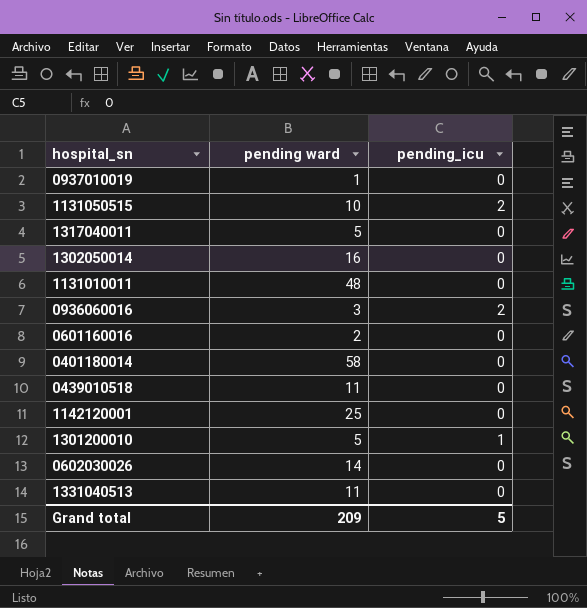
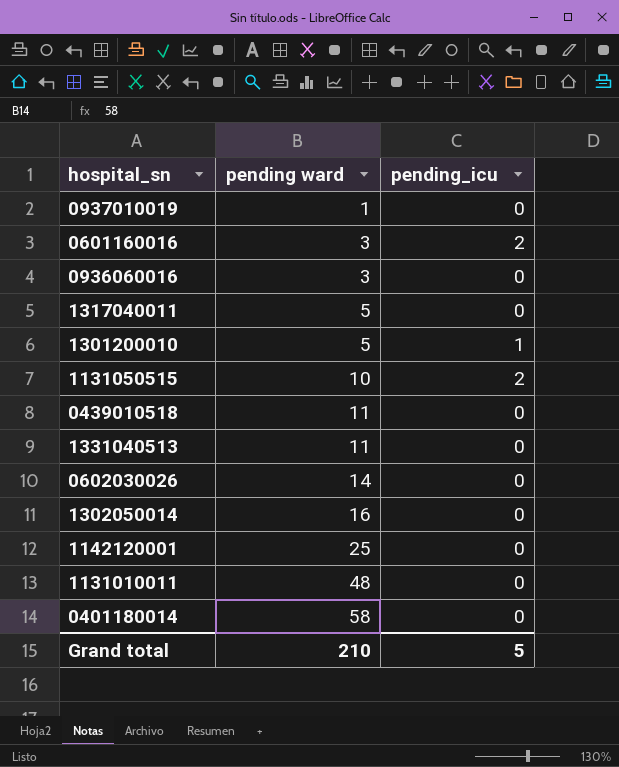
row order: none -> pending ward ascending
0601160016 | pending ward: 2 -> 3
0601160016 | pending_icu: 0 -> 2
0936060016 | pending_icu: 2 -> 0
Grand total | pending ward: 209 -> 210

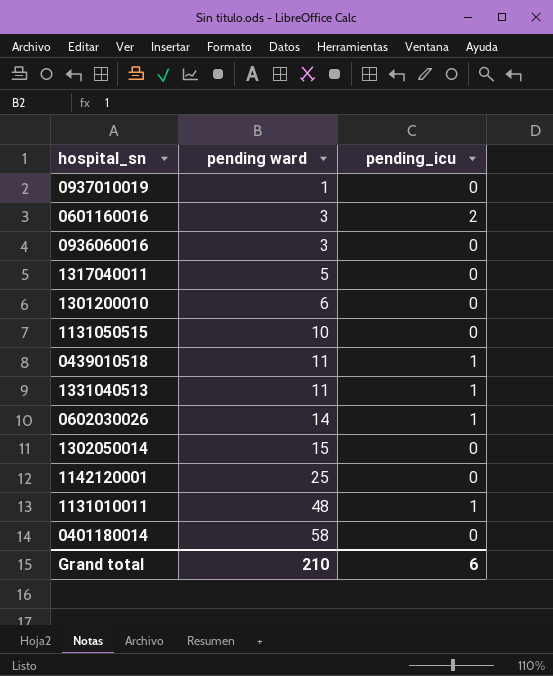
1301200010 | pending ward: 5 -> 6
1301200010 | pending_icu: 1 -> 0
1131050515 | pending_icu: 2 -> 0
0439010518 | pending_icu: 0 -> 1
1331040513 | pending_icu: 0 -> 1
0602030026 | pending_icu: 0 -> 1
1302050014 | pending ward: 16 -> 15
1131010011 | pending_icu: 0 -> 1
Grand total | pending_icu: 5 -> 6

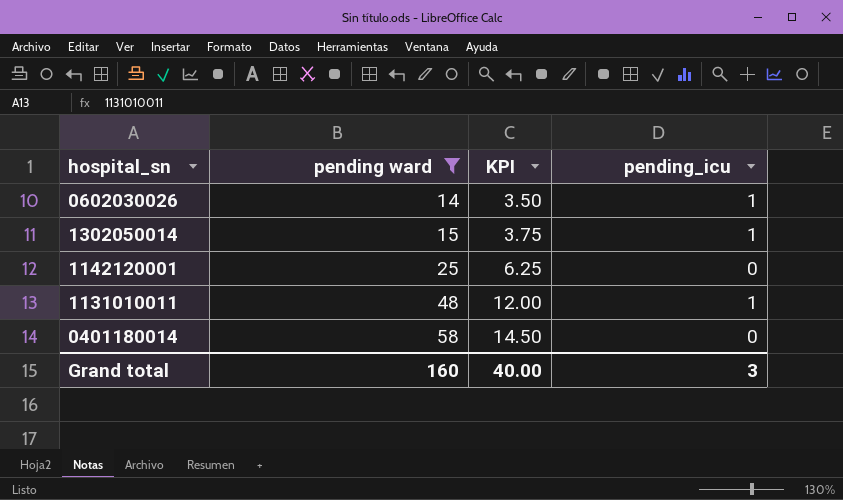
filter: none -> pending ward >= 14
column KPI | formula: none -> [pending ward] * 0.25
1302050014 | pending_icu: 0 -> 1
Grand total | pending ward: 210 -> 160
Grand total | pending_icu: 6 -> 3

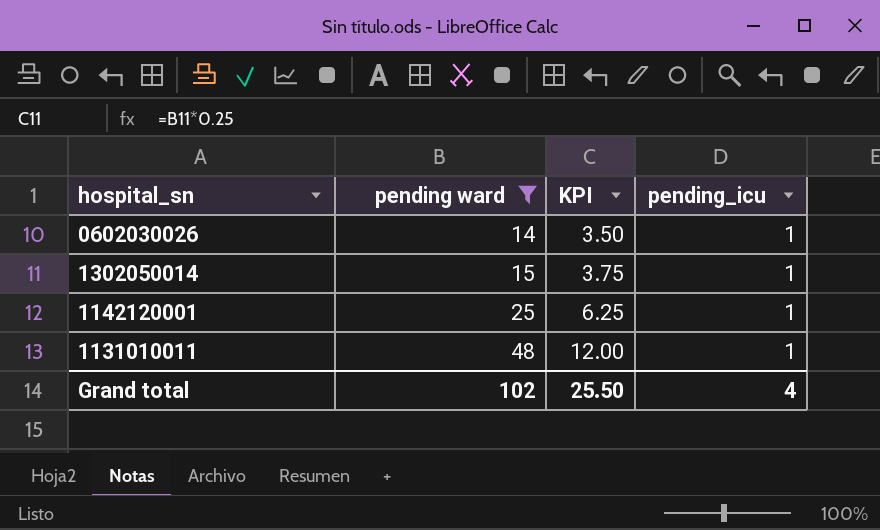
row 0401180014: 58 | 14.50 | 0 -> none
1142120001 | pending_icu: 0 -> 1
Grand total | pending ward: 160 -> 102
Grand total | KPI: 40.00 -> 25.50
Grand total | pending_icu: 3 -> 4

